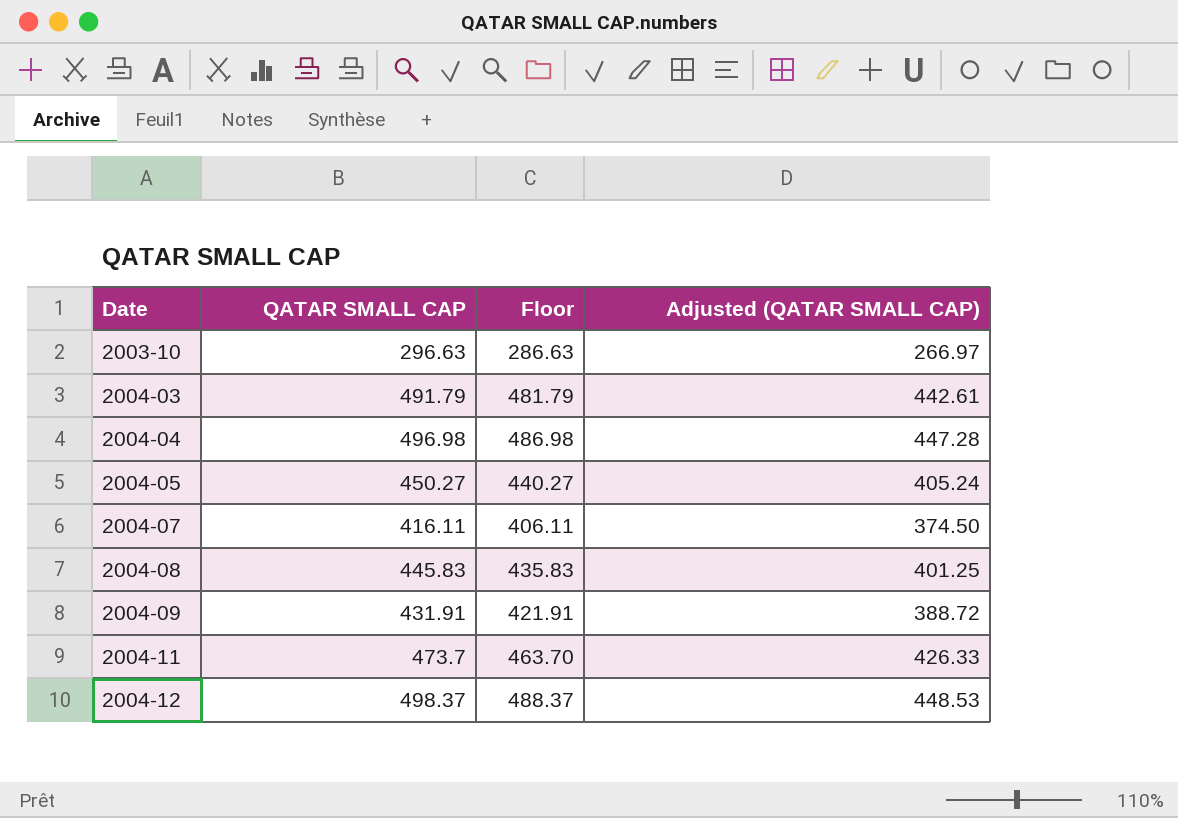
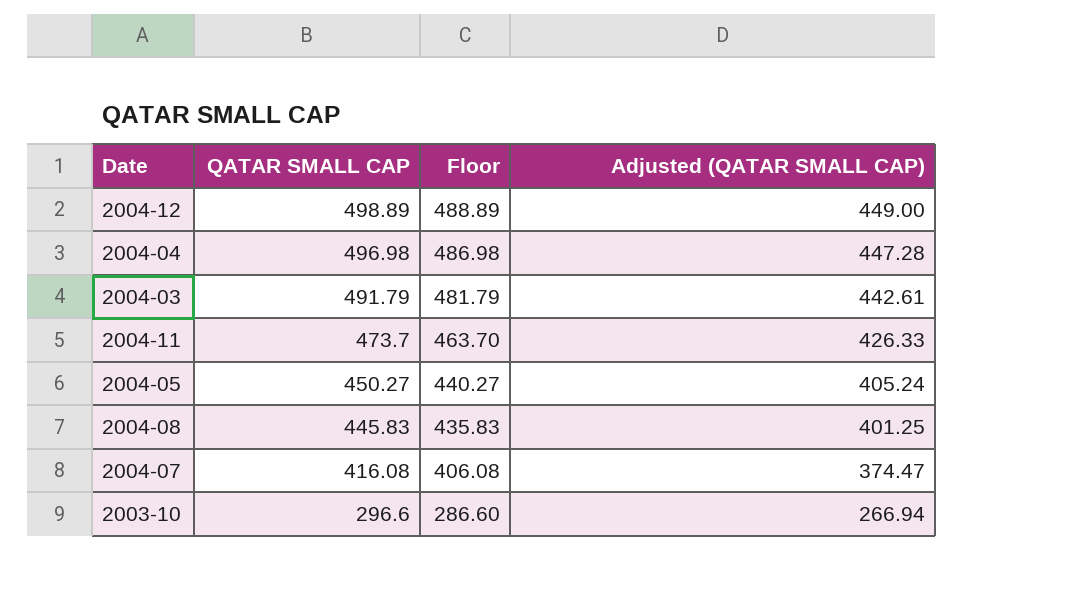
row order: Date ascending -> QATAR SMALL CAP descending
row 2004-09: 431.91 | 421.91 | 388.72 -> none
2004-12 | QATAR SMALL CAP: 498.37 -> 498.89
2004-12 | Floor: 488.37 -> 488.89
2004-12 | Adjusted (QATAR SMALL CAP): 448.53 -> 449.00
2004-07 | QATAR SMALL CAP: 416.11 -> 416.08
2004-07 | Floor: 406.11 -> 406.08
2004-07 | Adjusted (QATAR SMALL CAP): 374.50 -> 374.47
2003-10 | QATAR SMALL CAP: 296.63 -> 296.6
2003-10 | Floor: 286.63 -> 286.60
2003-10 | Adjusted (QATAR SMALL CAP): 266.97 -> 266.94

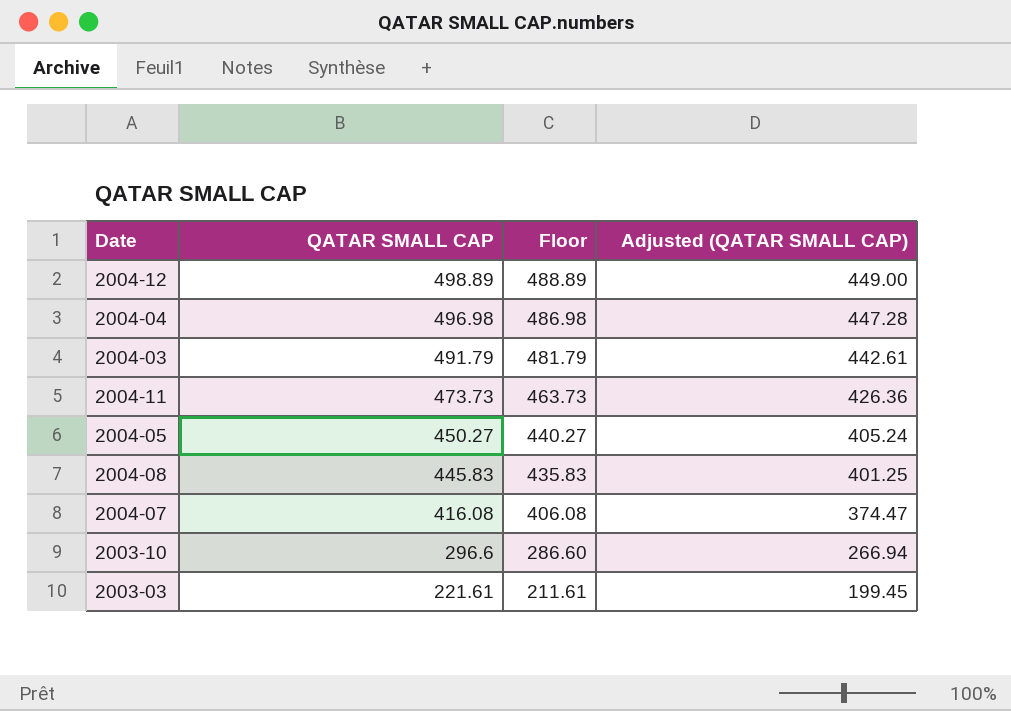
2004-11 | QATAR SMALL CAP: 473.7 -> 473.73
2004-11 | Floor: 463.70 -> 463.73
2004-11 | Adjusted (QATAR SMALL CAP): 426.33 -> 426.36
row 2003-03: none -> 221.61 | 211.61 | 199.45

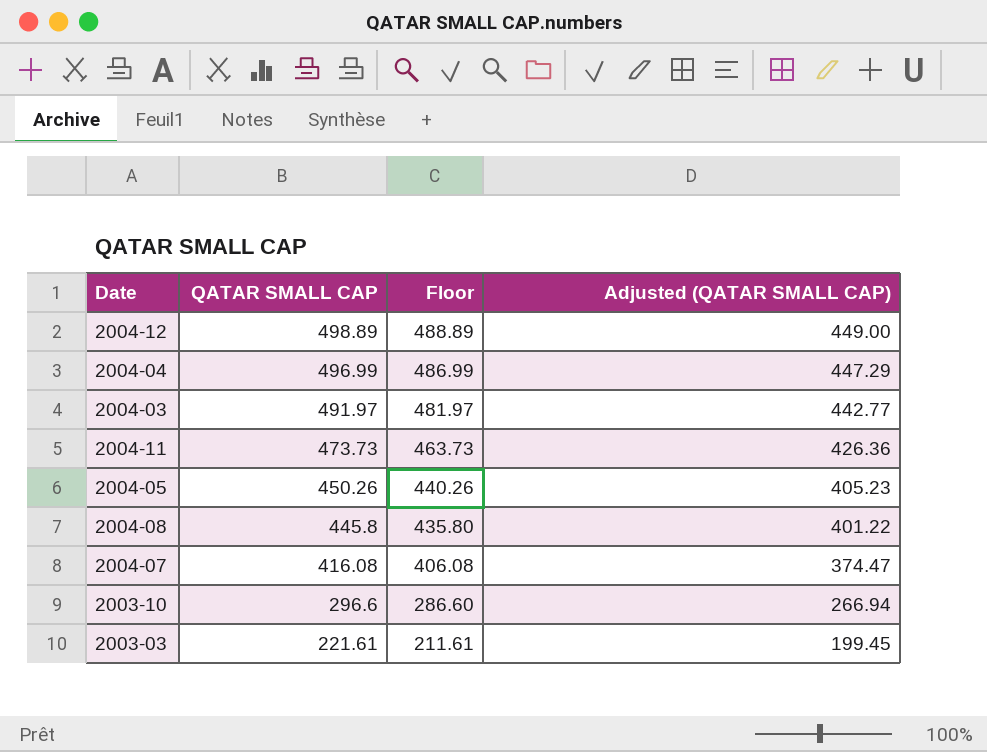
2004-04 | QATAR SMALL CAP: 496.98 -> 496.99
2004-04 | Floor: 486.98 -> 486.99
2004-04 | Adjusted (QATAR SMALL CAP): 447.28 -> 447.29
2004-03 | QATAR SMALL CAP: 491.79 -> 491.97
2004-03 | Floor: 481.79 -> 481.97
2004-03 | Adjusted (QATAR SMALL CAP): 442.61 -> 442.77
2004-05 | QATAR SMALL CAP: 450.27 -> 450.26
2004-05 | Floor: 440.27 -> 440.26
2004-05 | Adjusted (QATAR SMALL CAP): 405.24 -> 405.23
2004-08 | QATAR SMALL CAP: 445.83 -> 445.8
2004-08 | Floor: 435.83 -> 435.80
2004-08 | Adjusted (QATAR SMALL CAP): 401.25 -> 401.22

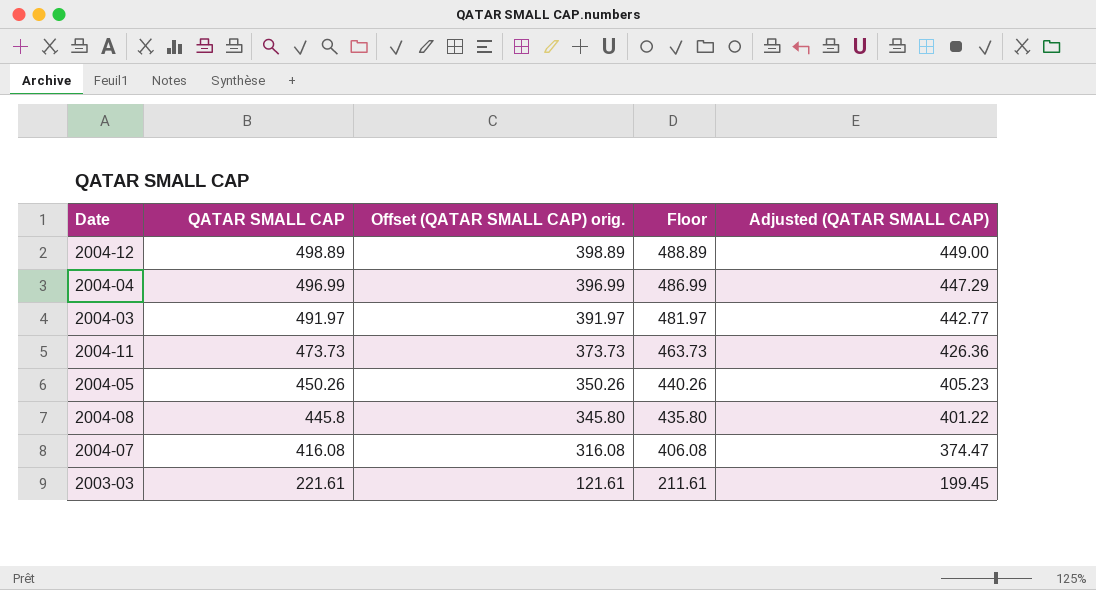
column Offset (QATAR SMALL CAP) orig. | formula: none -> [QATAR SMALL CAP] - 100
row 2003-10: 296.6 | 286.60 | 266.94 -> none

